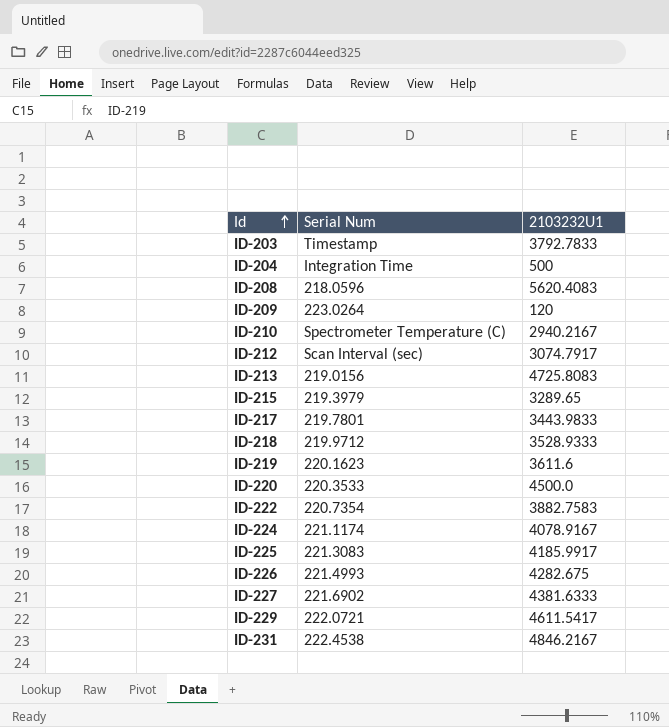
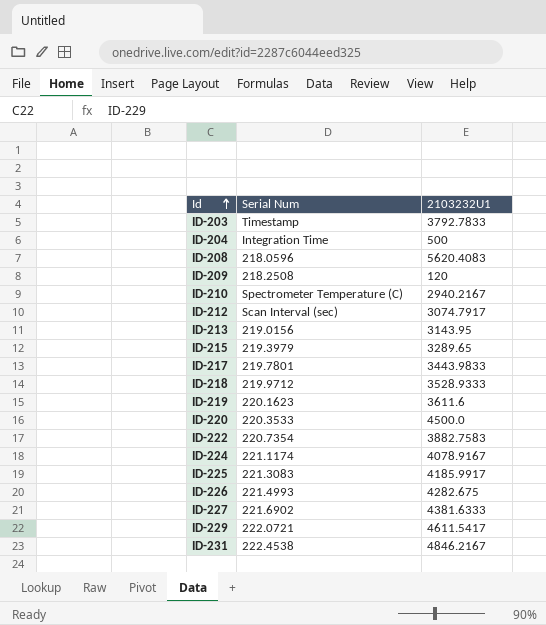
ID-209 | Serial Num: 223.0264 -> 218.2508
ID-213 | 2103232U1: 4725.8083 -> 3143.95

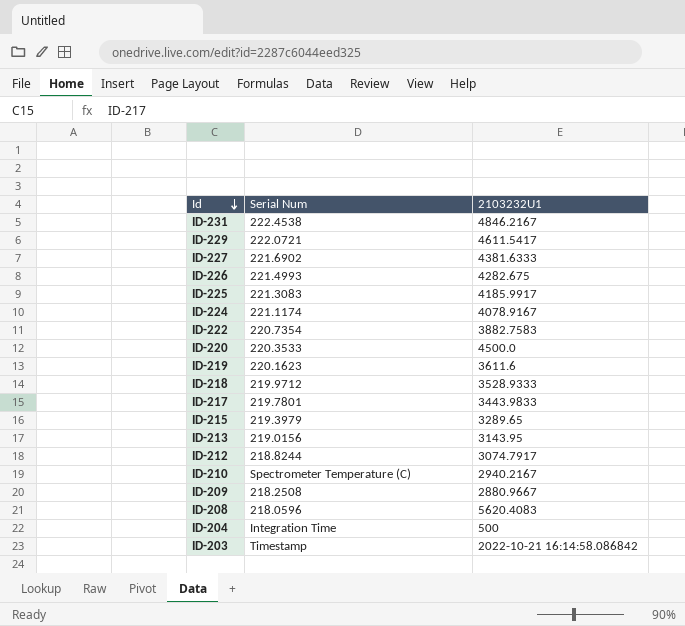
row order: Id ascending -> Id descending
ID-212 | Serial Num: Scan Interval (sec) -> 218.8244
ID-209 | 2103232U1: 120 -> 2880.9667
ID-203 | 2103232U1: 3792.7833 -> 2022-10-21 16:14:58.086842

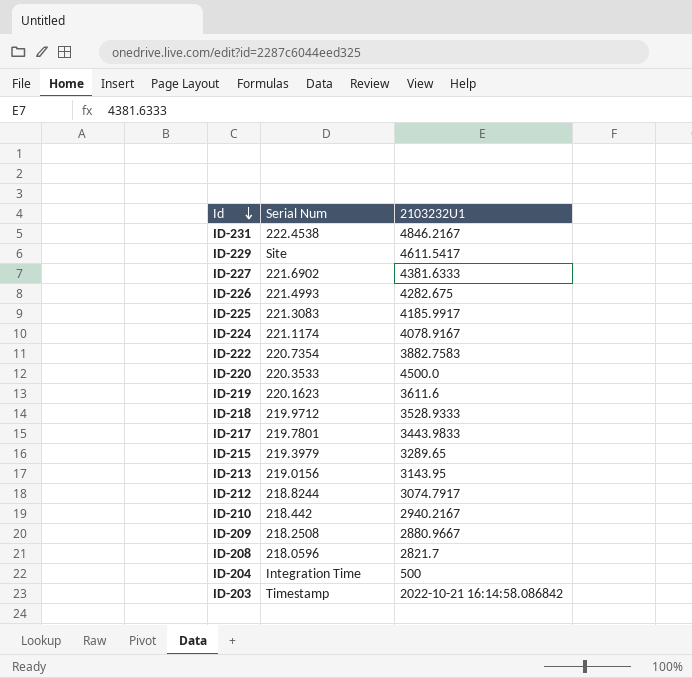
ID-229 | Serial Num: 222.0721 -> Site
ID-210 | Serial Num: Spectrometer Temperature (C) -> 218.442
ID-208 | 2103232U1: 5620.4083 -> 2821.7

